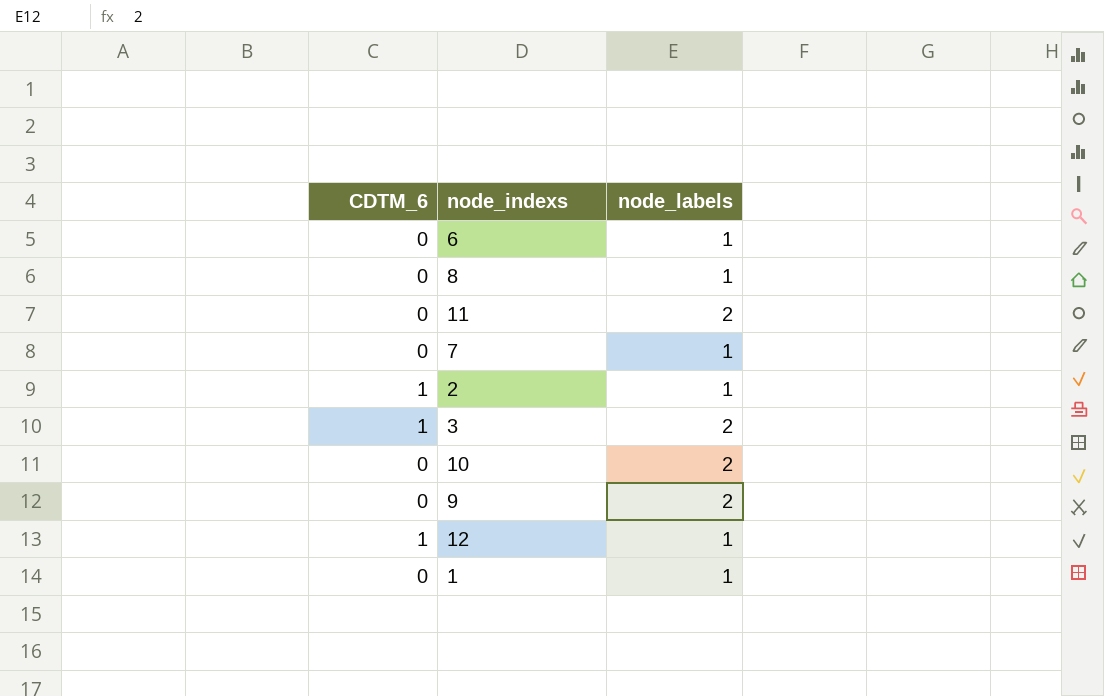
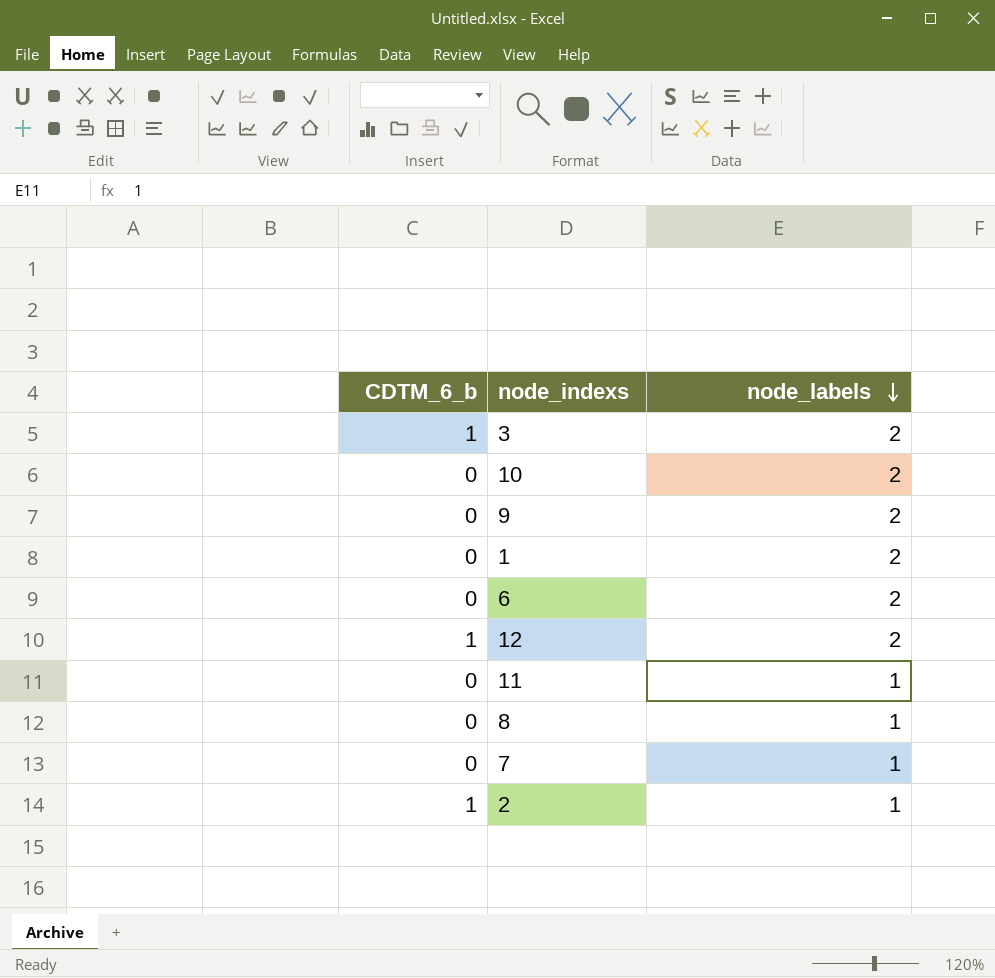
row order: none -> node_labels descending
column name: CDTM_6 -> CDTM_6_b
1 | node_labels: 1 -> 2
6 | node_labels: 1 -> 2
12 | node_labels: 1 -> 2
11 | node_labels: 2 -> 1

